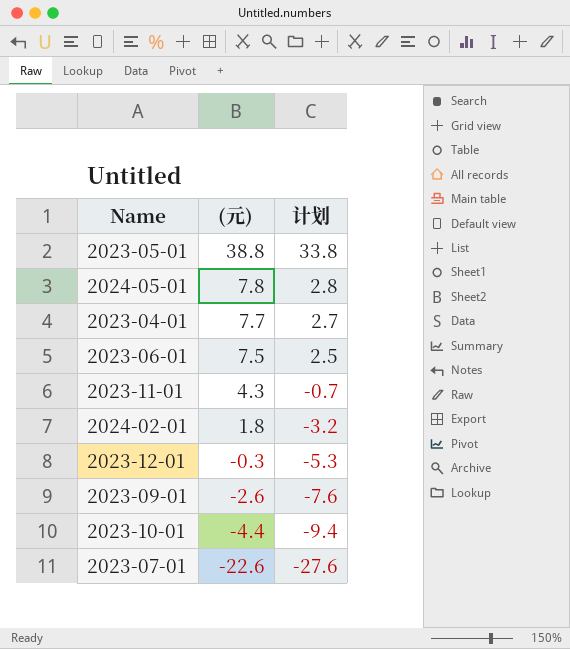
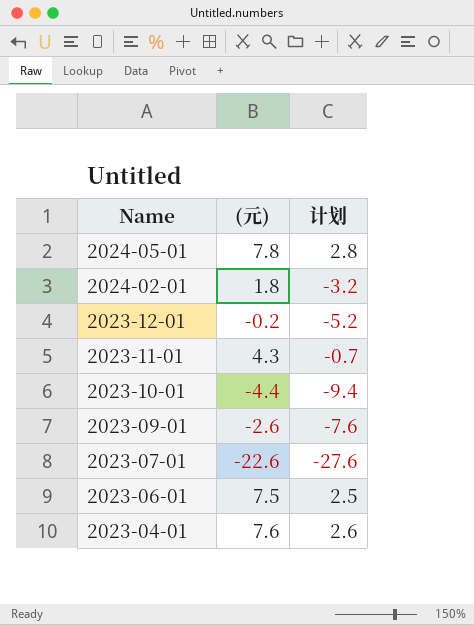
row order: (元) descending -> Name descending
row 2023-05-01: 38.8 | 33.8 -> none
2023-12-01 | (元): -0.3 -> -0.2
2023-12-01 | 计划: -5.3 -> -5.2
2023-04-01 | (元): 7.7 -> 7.6
2023-04-01 | 计划: 2.7 -> 2.6

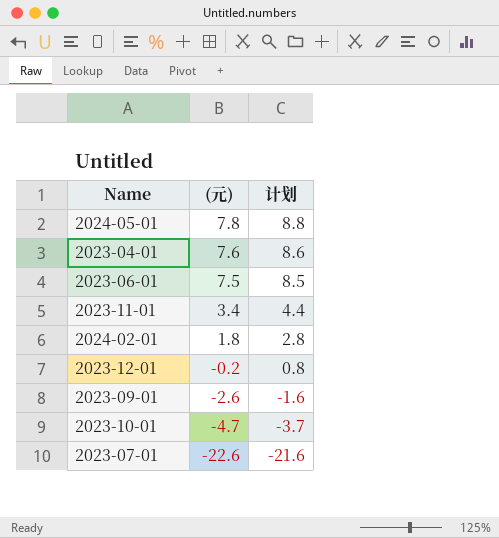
row order: Name descending -> (元) descending
column 计划 | formula: [(元)] - 5 -> [(元)] + 1
2023-11-01 | (元): 4.3 -> 3.4
2023-10-01 | (元): -4.4 -> -4.7

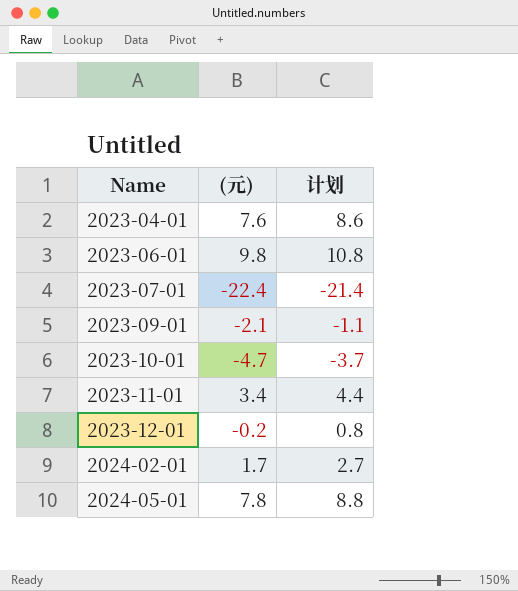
row order: (元) descending -> Name ascending
2023-06-01 | (元): 7.5 -> 9.8
2023-06-01 | 计划: 8.5 -> 10.8
2023-07-01 | (元): -22.6 -> -22.4
2023-07-01 | 计划: -21.6 -> -21.4
2023-09-01 | (元): -2.6 -> -2.1
2023-09-01 | 计划: -1.6 -> -1.1
2024-02-01 | (元): 1.8 -> 1.7
2024-02-01 | 计划: 2.8 -> 2.7

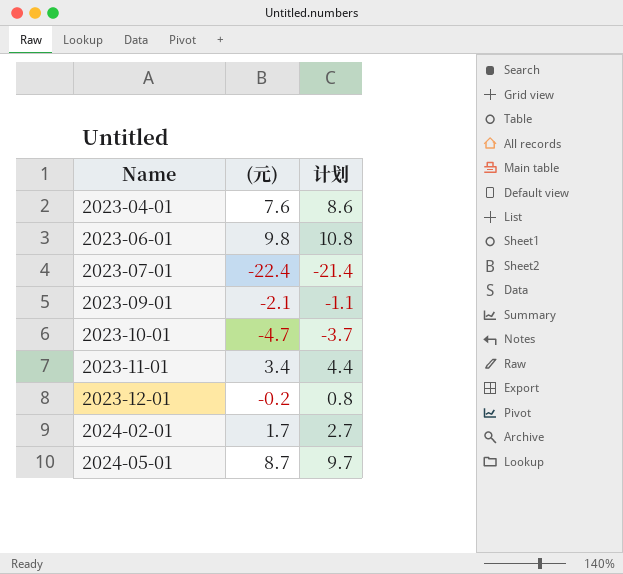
2024-05-01 | (元): 7.8 -> 8.7
2024-05-01 | 计划: 8.8 -> 9.7

